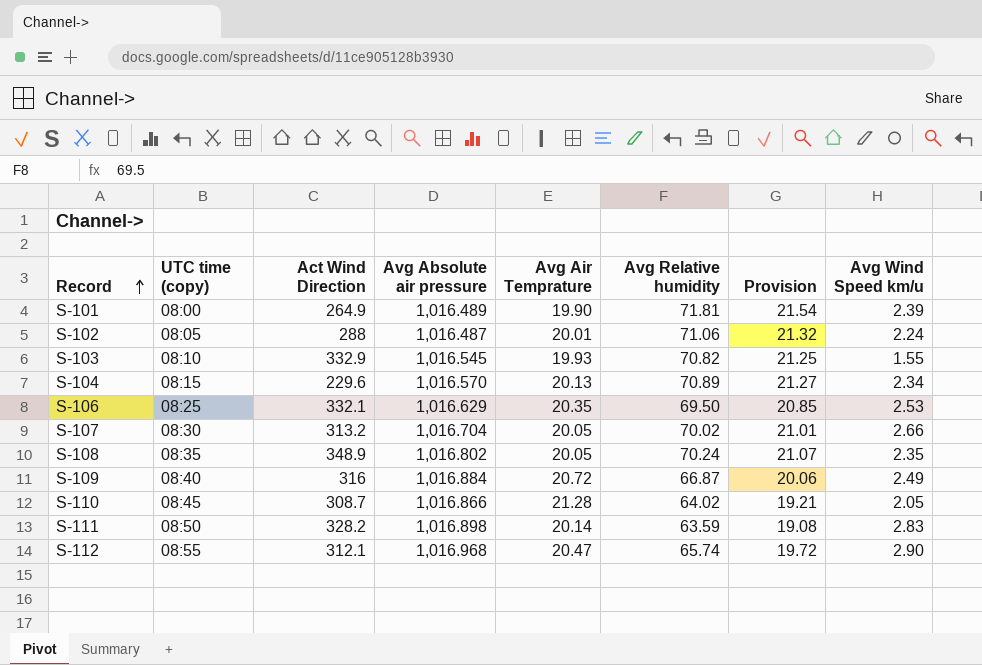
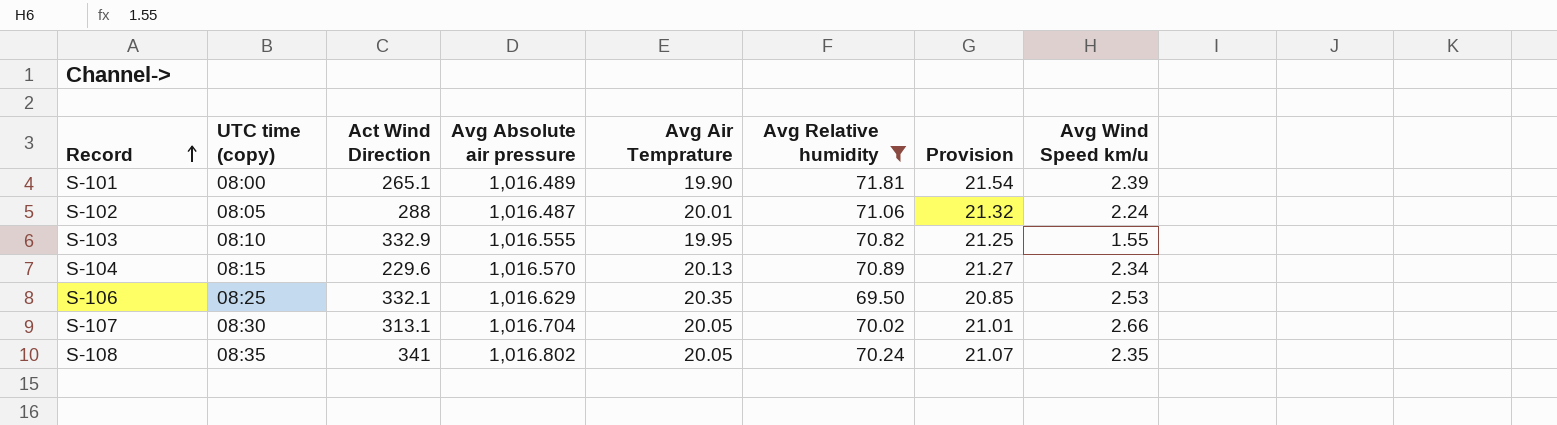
filter: none -> Avg Relative humidity >= 69.50
S-101 | Act Wind Direction: 264.9 -> 265.1
S-103 | Avg Absolute air pressure: 1,016.545 -> 1,016.555
S-103 | Avg Air Temprature: 19.93 -> 19.95
S-107 | Act Wind Direction: 313.2 -> 313.1
S-108 | Act Wind Direction: 348.9 -> 341

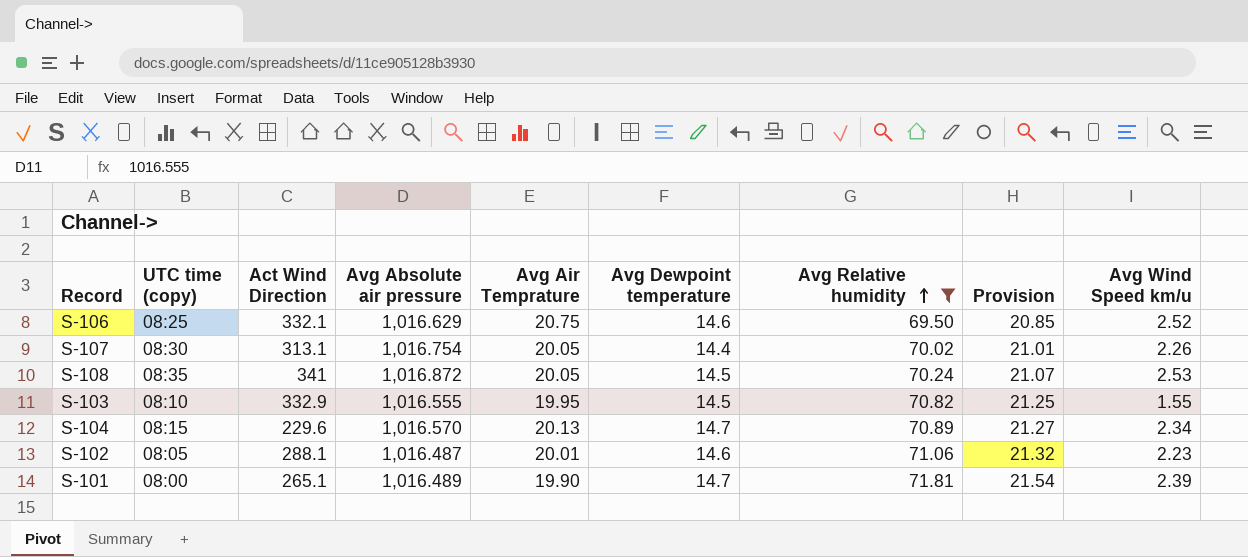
row order: Record ascending -> Avg Relative humidity ascending
column Avg Dewpoint temperature | position: none -> 6
S-106 | Avg Air Temprature: 20.35 -> 20.75
S-106 | Avg Wind Speed km/u: 2.53 -> 2.52
S-107 | Avg Absolute air pressure: 1,016.704 -> 1,016.754
S-107 | Avg Wind Speed km/u: 2.66 -> 2.26
S-108 | Avg Absolute air pressure: 1,016.802 -> 1,016.872
S-108 | Avg Wind Speed km/u: 2.35 -> 2.53
S-102 | Act Wind Direction: 288 -> 288.1
S-102 | Avg Wind Speed km/u: 2.24 -> 2.23

